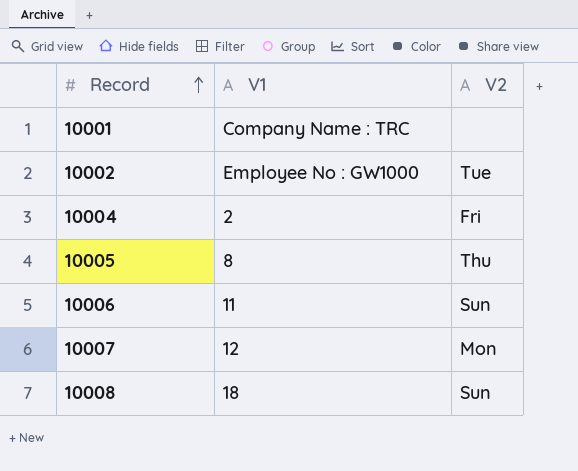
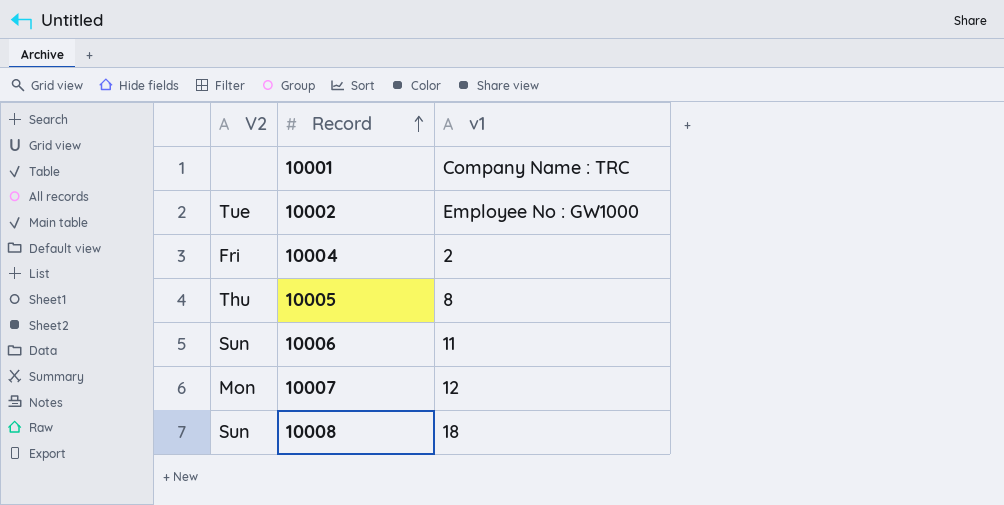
column V2 | position: 3 -> 1
column name: V1 -> v1

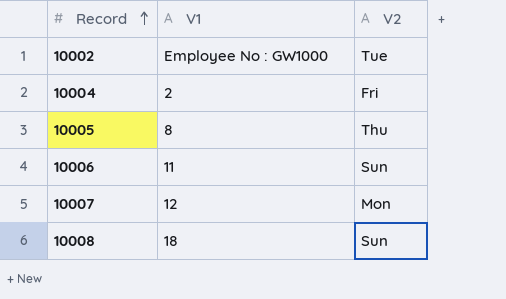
column name: v1 -> V1
column V2 | position: 1 -> 3
row 10001: none | Company Name : TRC -> none

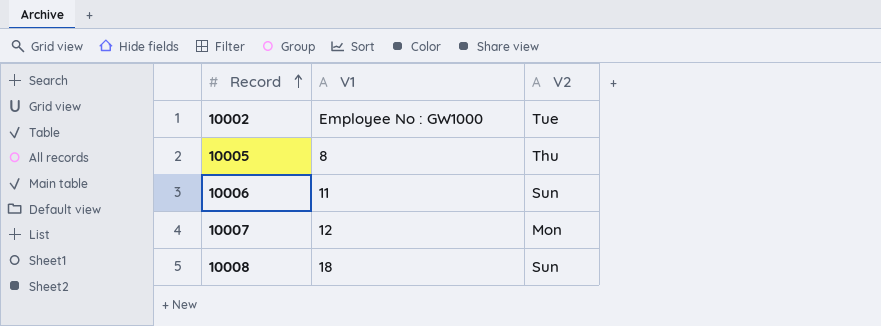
row 10004: 2 | Fri -> none

